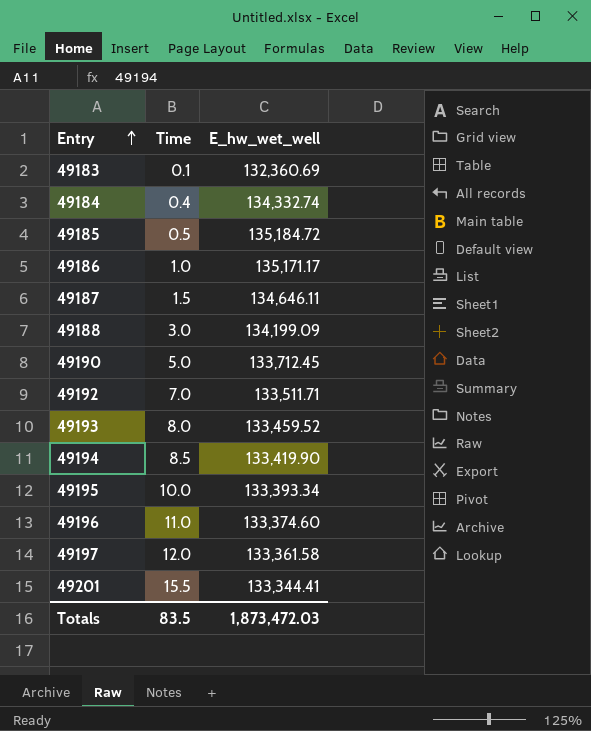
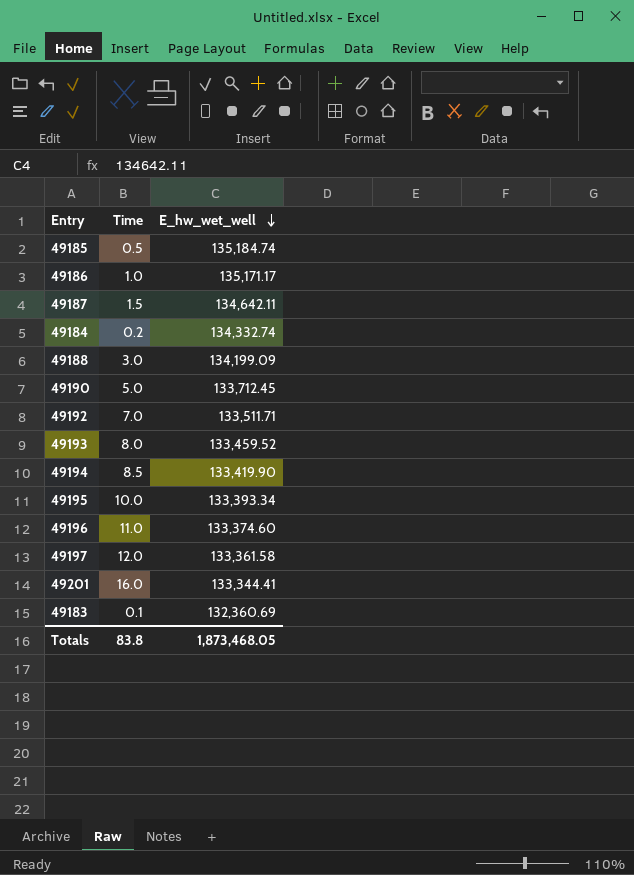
row order: Entry ascending -> E_hw_wet_well descending
49185 | E_hw_wet_well: 135,184.72 -> 135,184.74
49187 | E_hw_wet_well: 134,646.11 -> 134,642.11
49184 | Time: 0.4 -> 0.2
49201 | Time: 15.5 -> 16.0
Totals | Time: 83.5 -> 83.8
Totals | E_hw_wet_well: 1,873,472.03 -> 1,873,468.05

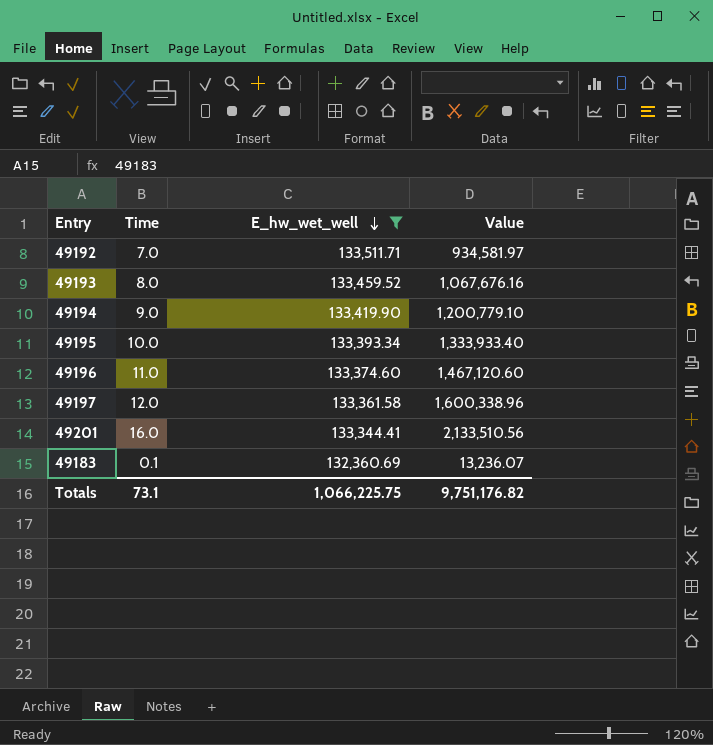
filter: none -> E_hw_wet_well <= 133,511.71
column Value | formula: none -> [Time] * [E_hw_wet_well]
49194 | Time: 8.5 -> 9.0
Totals | Time: 83.8 -> 73.1
Totals | E_hw_wet_well: 1,873,468.05 -> 1,066,225.75

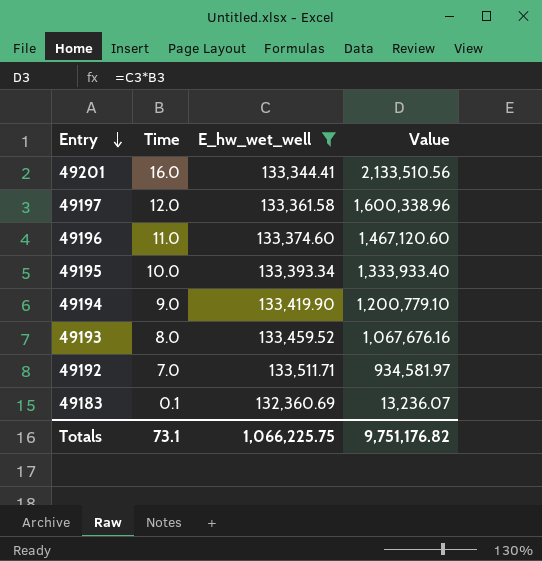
row order: E_hw_wet_well descending -> Entry descending

